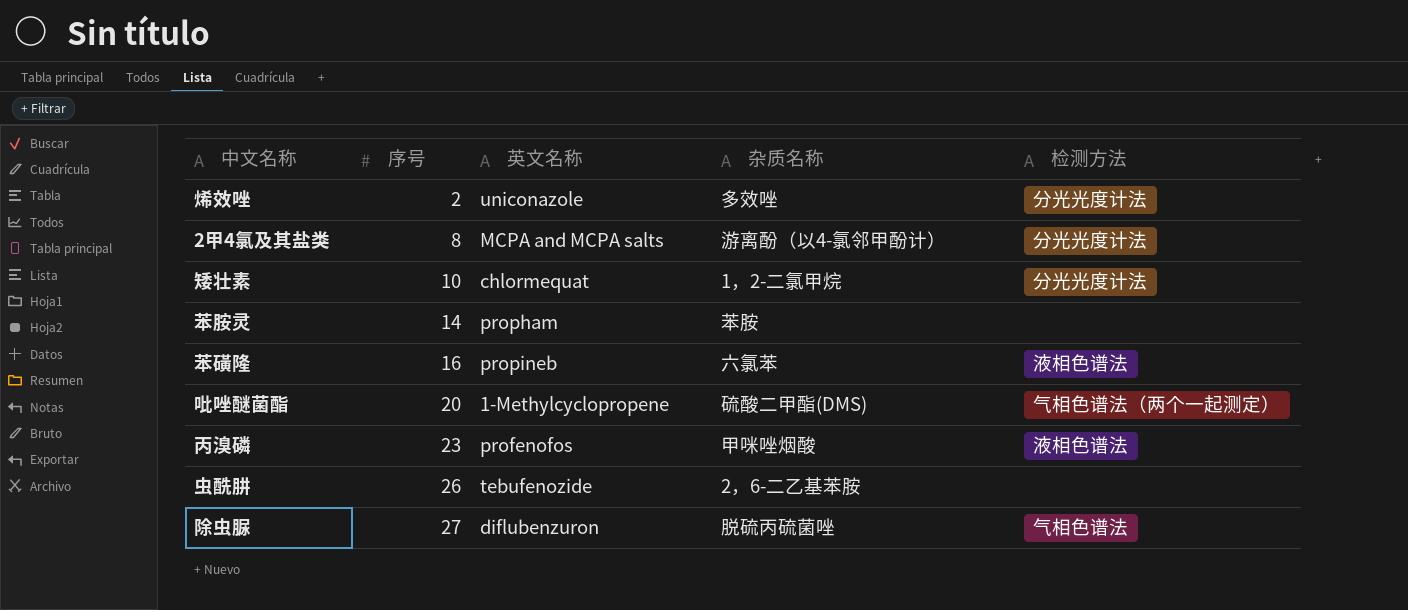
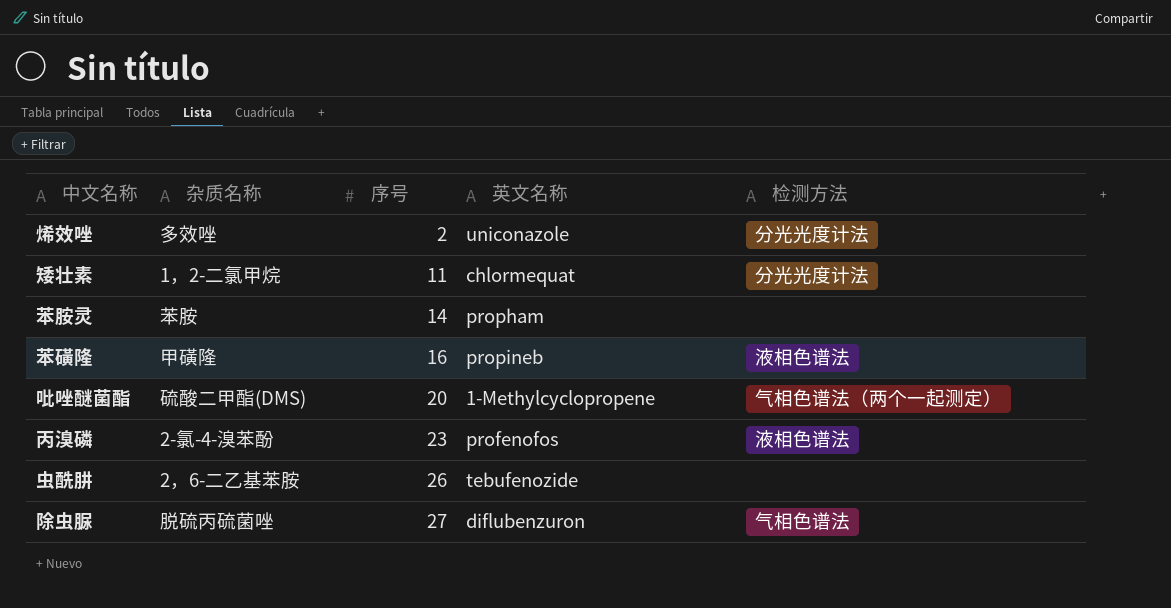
column 杂质名称 | position: 4 -> 2
row 2甲4氯及其盐类: 8 | MCPA and MCPA salts | 游离酚（以4-氯邻甲酚计） | 分光光度计法 -> none
矮壮素 | 序号: 10 -> 11
苯磺隆 | 杂质名称: 六氯苯 -> 甲磺隆
丙溴磷 | 杂质名称: 甲咪唑烟酸 -> 2-氯-4-溴苯酚

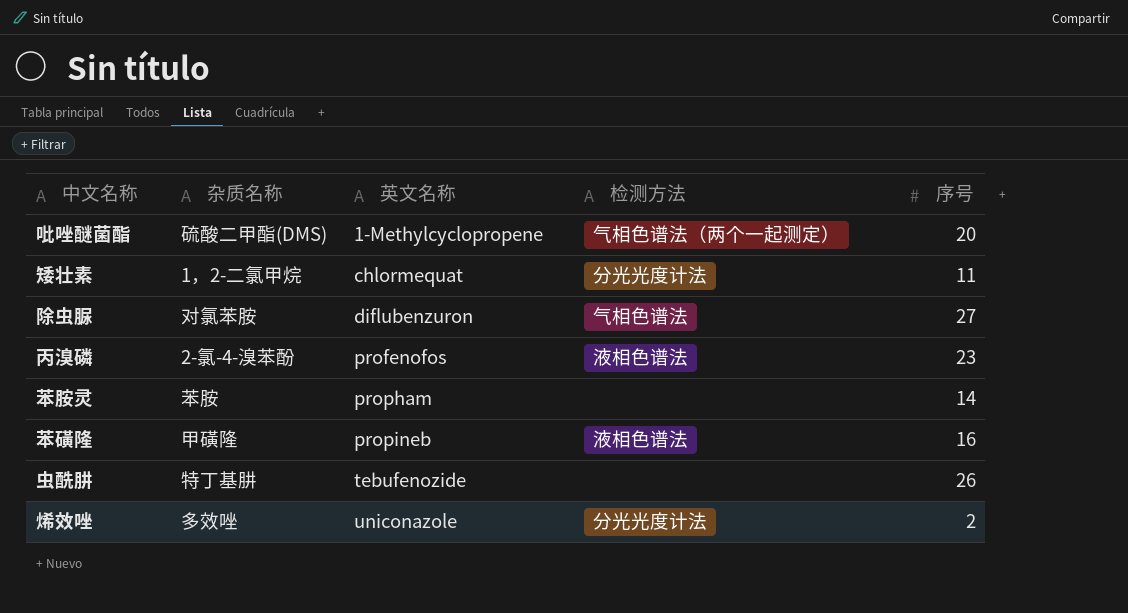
row order: 序号 ascending -> 英文名称 ascending
column 序号 | position: 3 -> 5
除虫脲 | 杂质名称: 脱硫丙硫菌唑 -> 对氯苯胺
虫酰肼 | 杂质名称: 2，6-二乙基苯胺 -> 特丁基肼

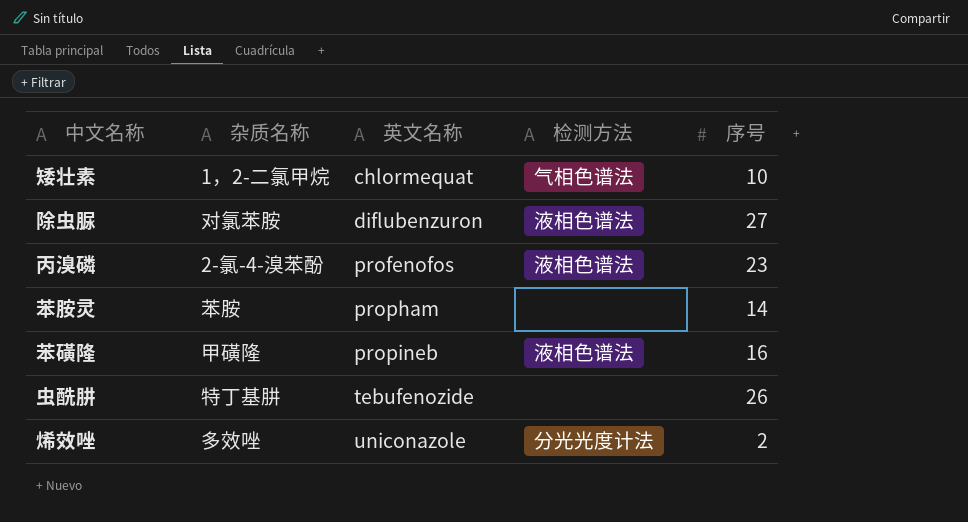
row 吡唑醚菌酯: 硫酸二甲酯(DMS) | 1-Methylcyclopropene | 气相色谱法（两个一起测定） | 20 -> none
矮壮素 | 检测方法: 分光光度计法 -> 气相色谱法
矮壮素 | 序号: 11 -> 10
除虫脲 | 检测方法: 气相色谱法 -> 液相色谱法

